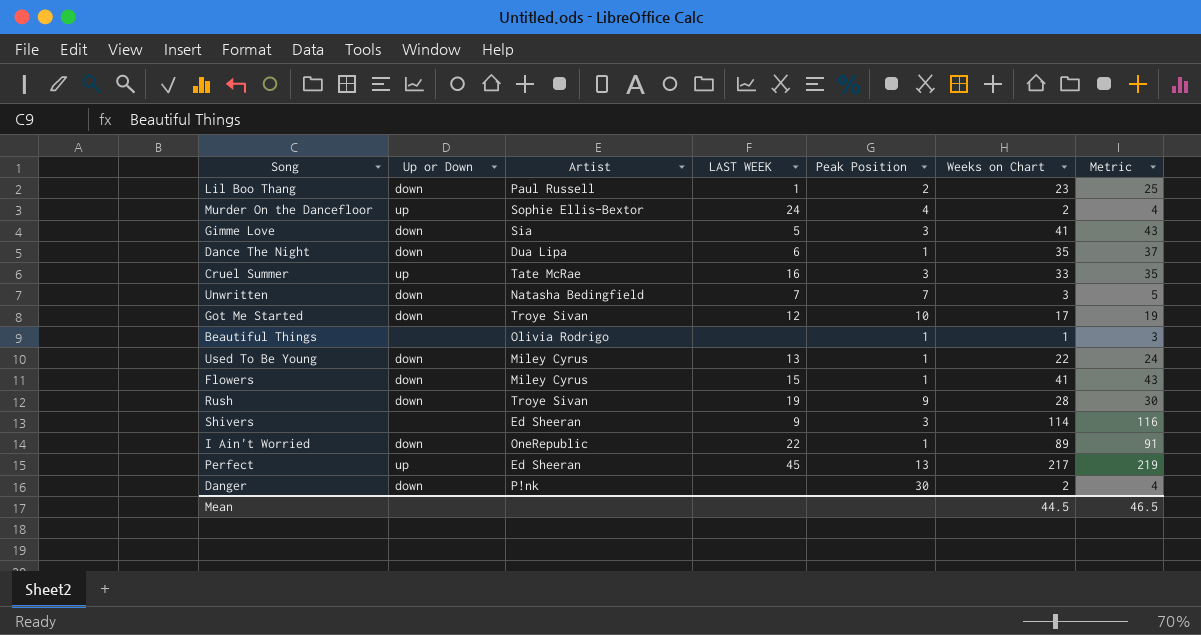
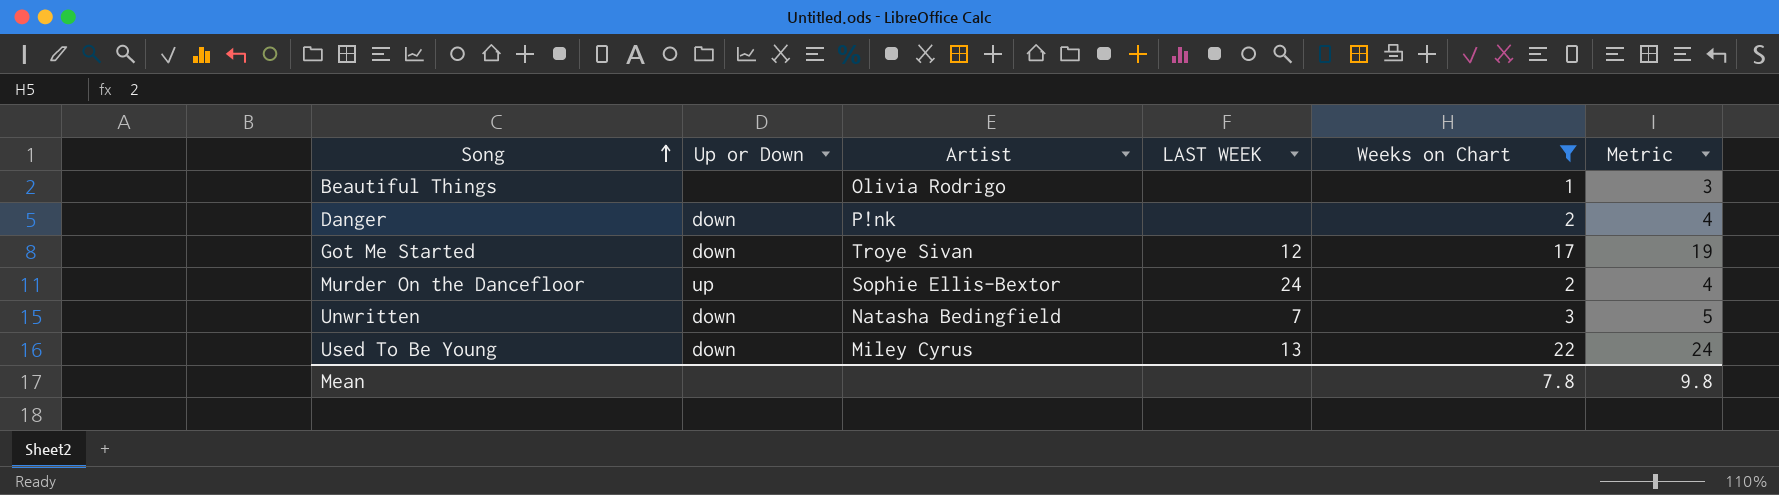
filter: none -> Weeks on Chart <= 22
row order: none -> Song ascending
column Peak Position | position: 5 -> none
Mean | Weeks on Chart: 44.5 -> 7.8
Mean | Metric: 46.5 -> 9.8

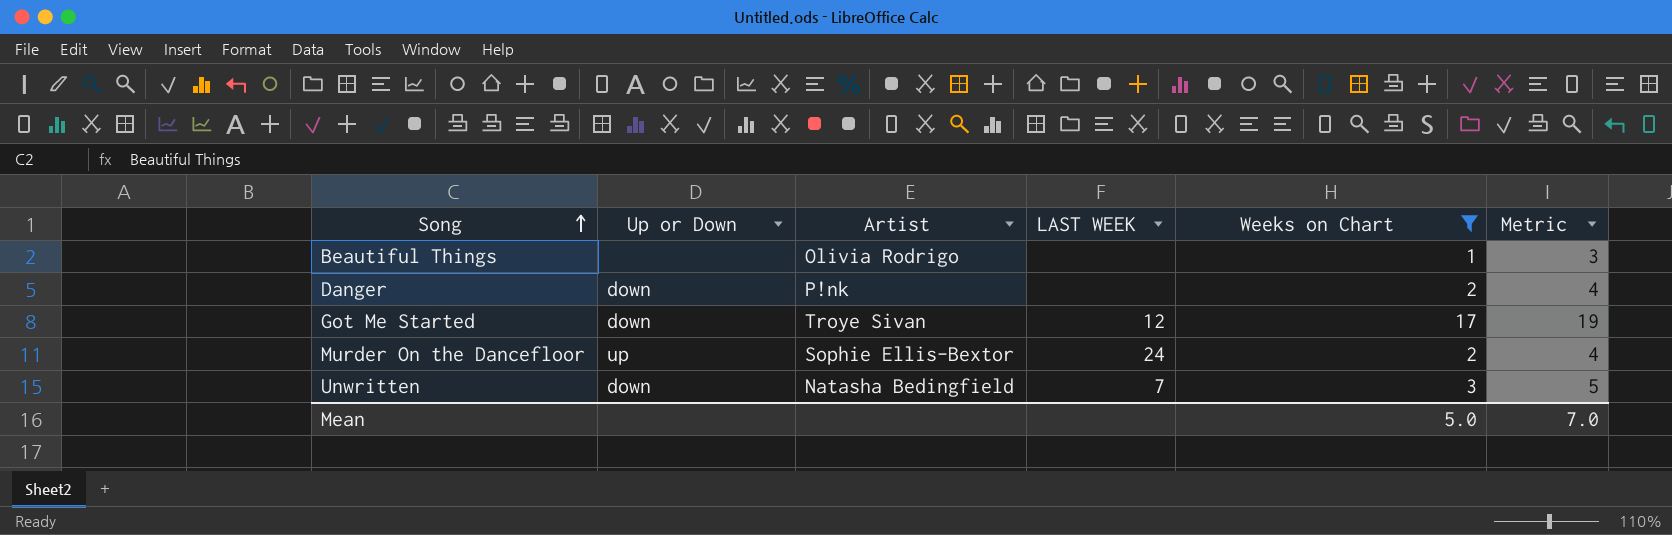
row Used To Be Young: down | Miley Cyrus | 13 | 22 | 24 -> none
Mean | Weeks on Chart: 7.8 -> 5.0
Mean | Metric: 9.8 -> 7.0

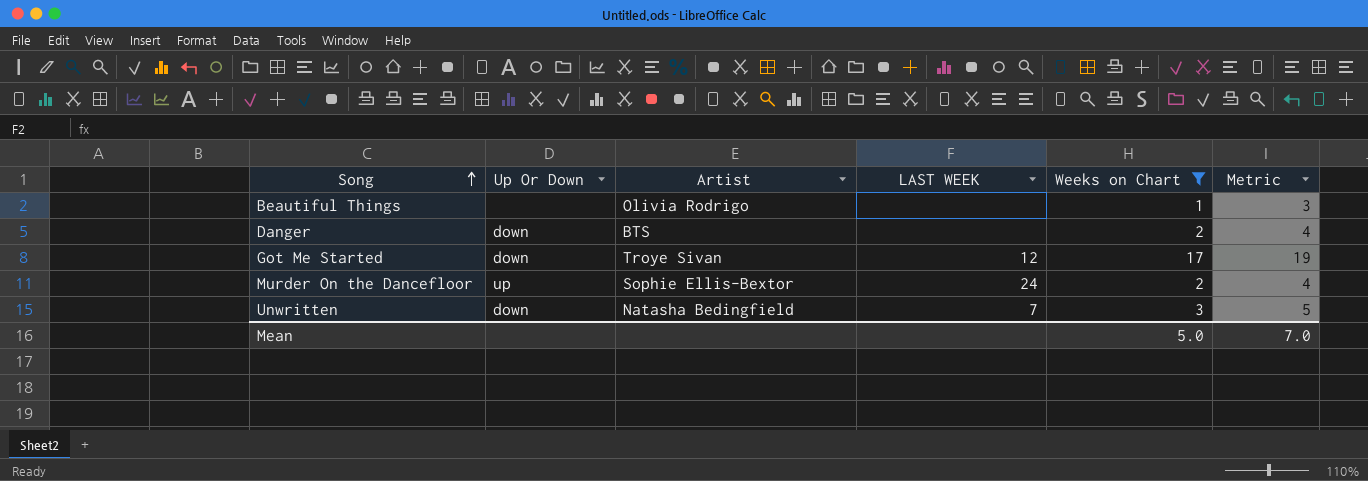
column name: Up or Down -> Up Or Down
Danger | Artist: P!nk -> BTS

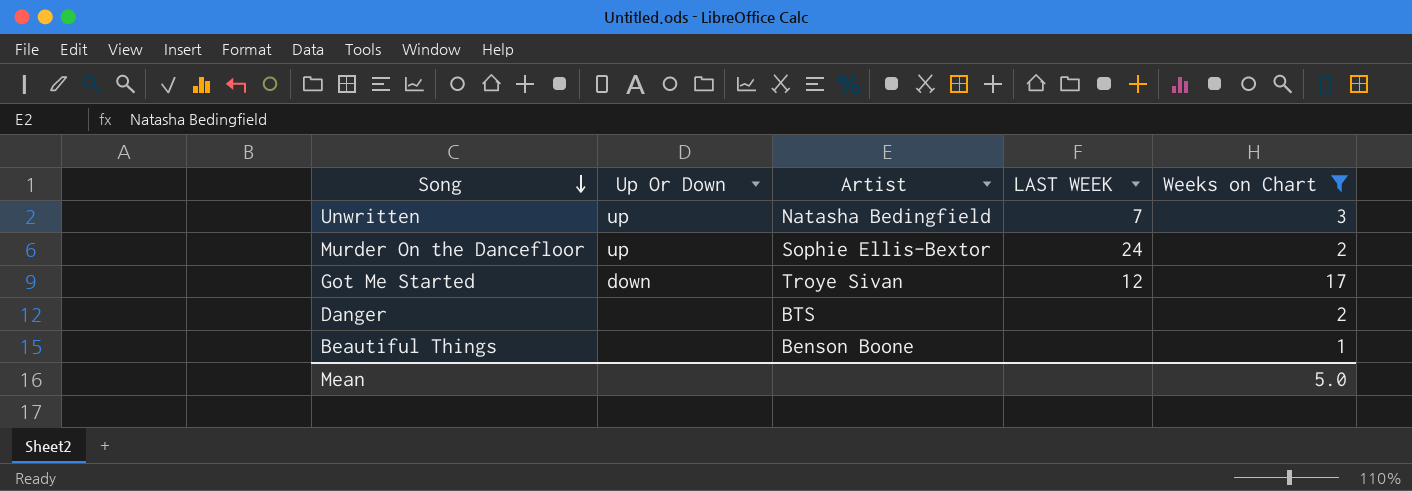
row order: Song ascending -> Song descending
column Metric | formula: [Weeks on Chart] + 2 -> none
Unwritten | Up Or Down: down -> up
Danger | Up Or Down: down -> none
Beautiful Things | Artist: Olivia Rodrigo -> Benson Boone

